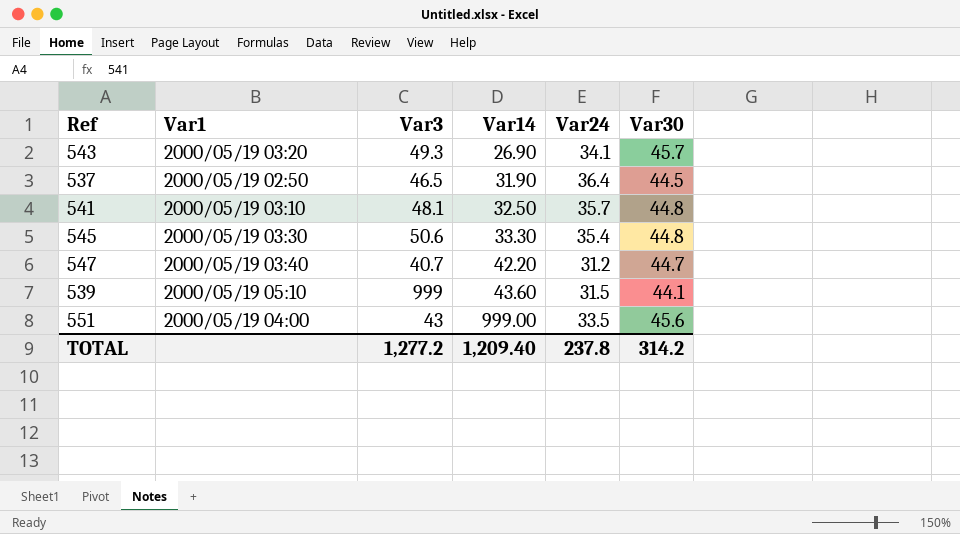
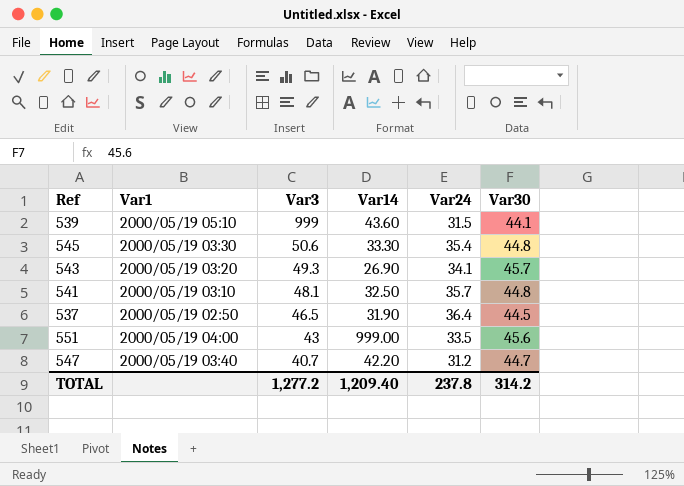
row order: Var14 ascending -> Var3 descending

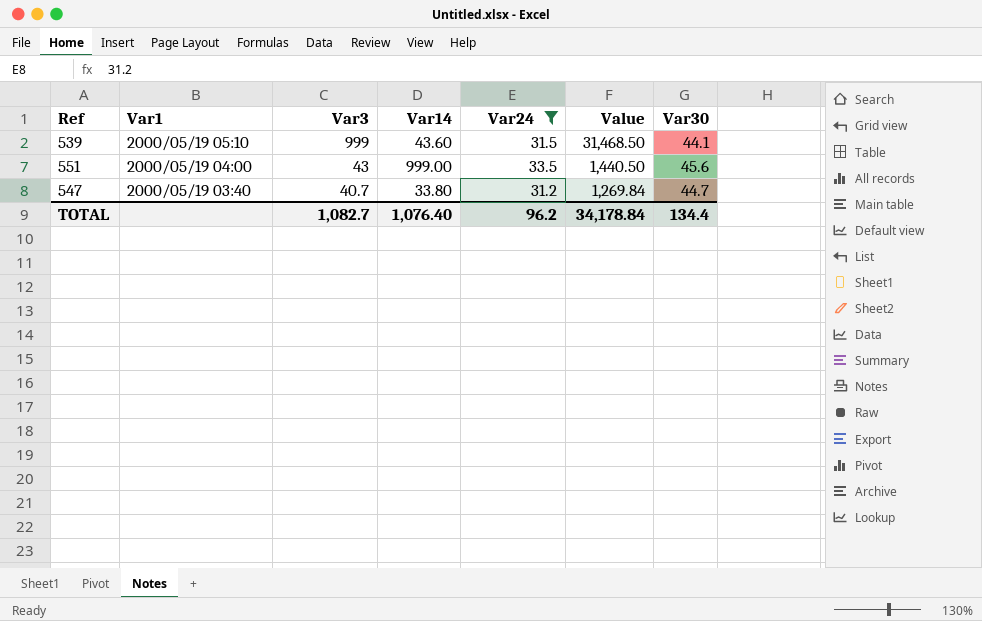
filter: none -> Var24 <= 33.5
column Value | formula: none -> [Var3] * [Var24]
547 | Var14: 42.20 -> 33.80
TOTAL | Var3: 1,277.2 -> 1,082.7
TOTAL | Var14: 1,209.40 -> 1,076.40
TOTAL | Var24: 237.8 -> 96.2
TOTAL | Var30: 314.2 -> 134.4

